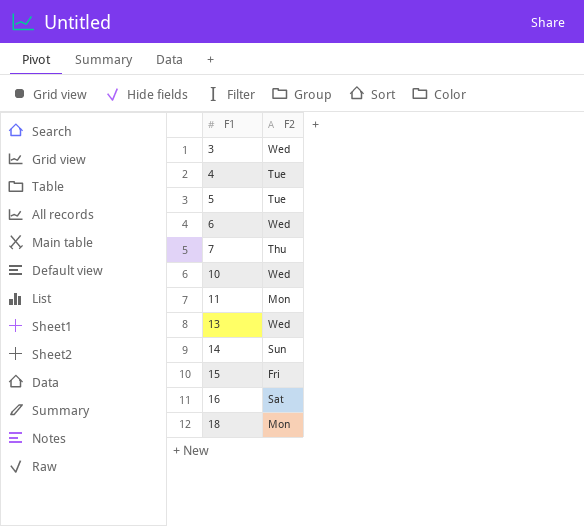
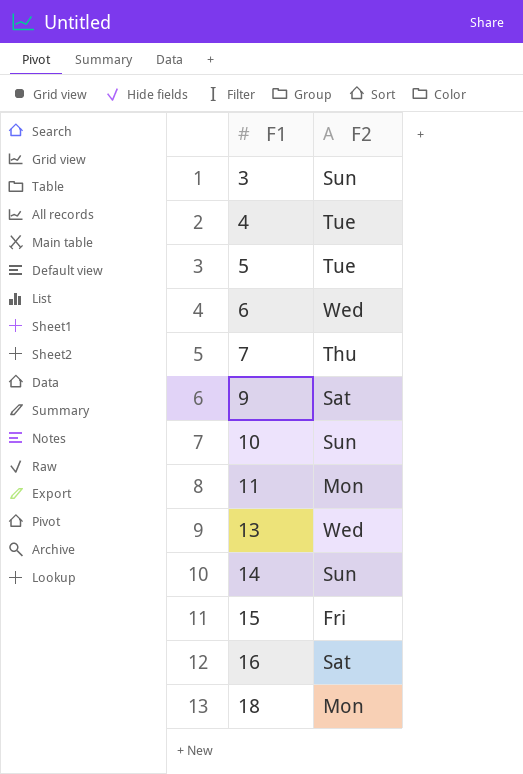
3 | F2: Wed -> Sun
row 9: none -> Sat
10 | F2: Wed -> Sun

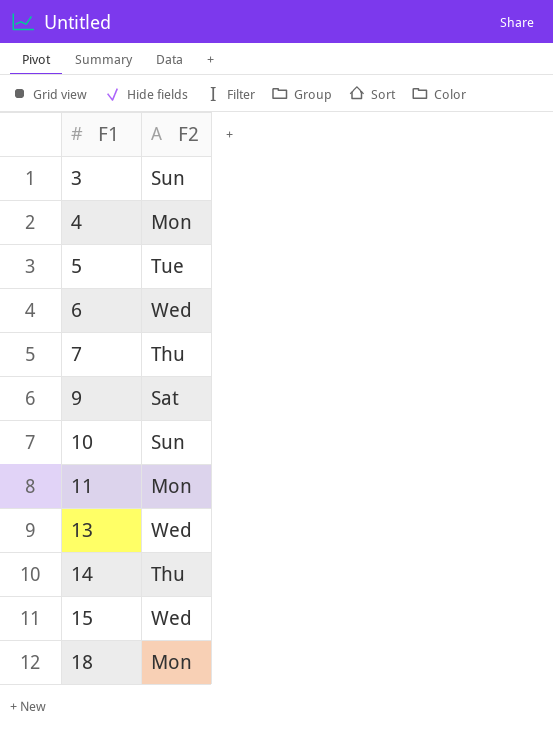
row 16: Sat -> none
4 | F2: Tue -> Mon
14 | F2: Sun -> Thu
15 | F2: Fri -> Wed

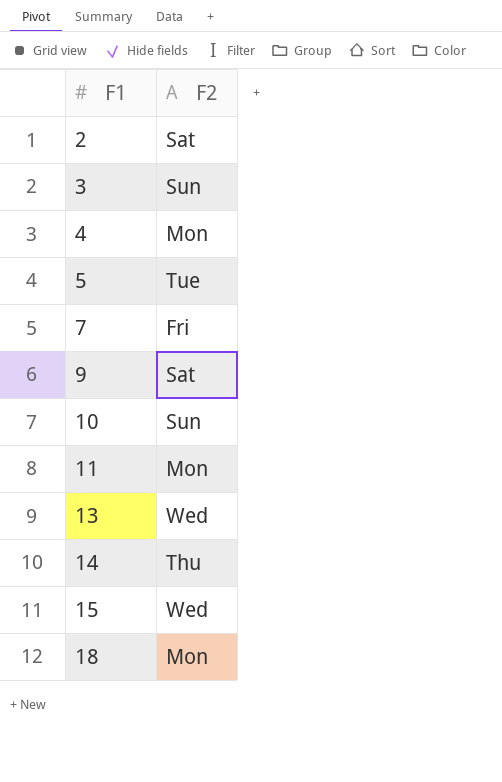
row 6: Wed -> none
row 2: none -> Sat
7 | F2: Thu -> Fri

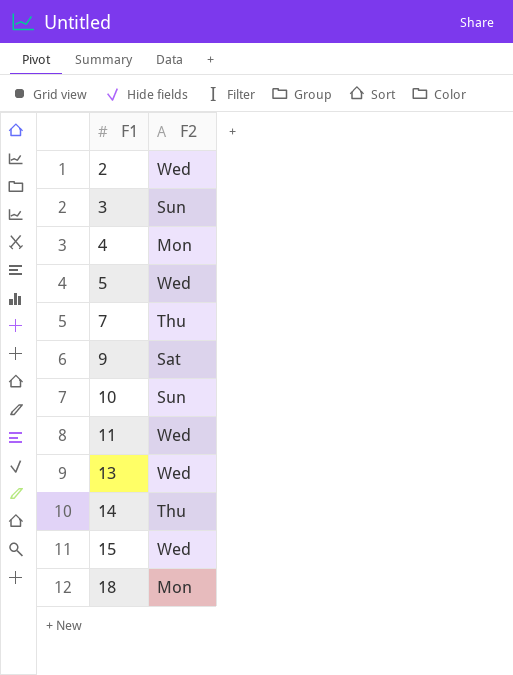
2 | F2: Sat -> Wed
5 | F2: Tue -> Wed
7 | F2: Fri -> Thu
11 | F2: Mon -> Wed

